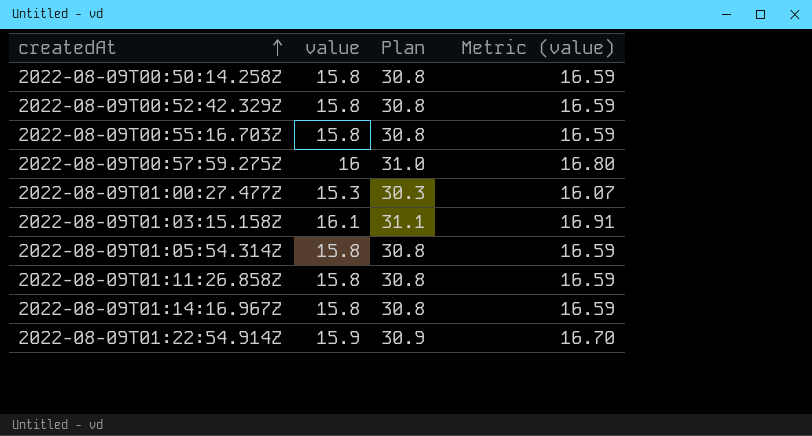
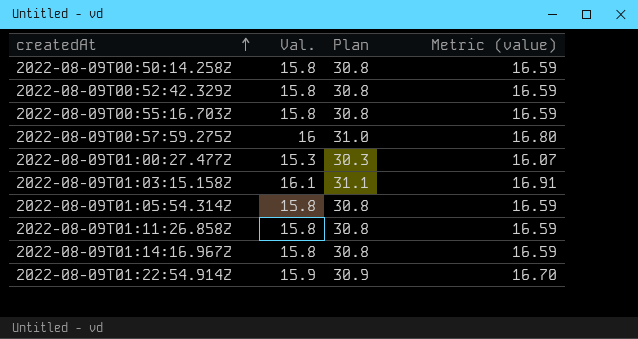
column name: value -> Val.

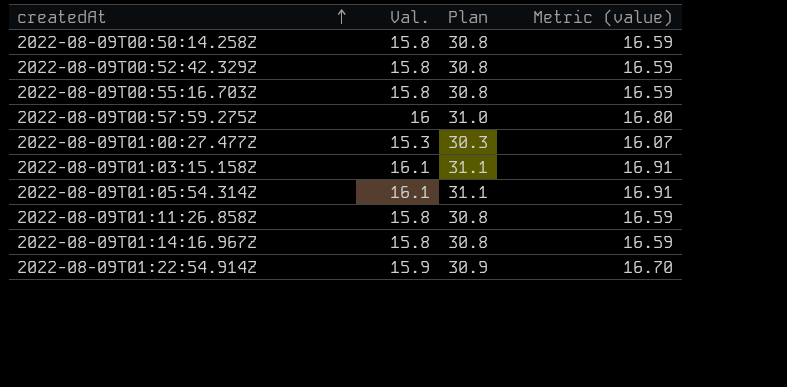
2022-08-09T01:05:54.314Z | Val.: 15.8 -> 16.1
2022-08-09T01:05:54.314Z | Plan: 30.8 -> 31.1
2022-08-09T01:05:54.314Z | Metric (value): 16.59 -> 16.91

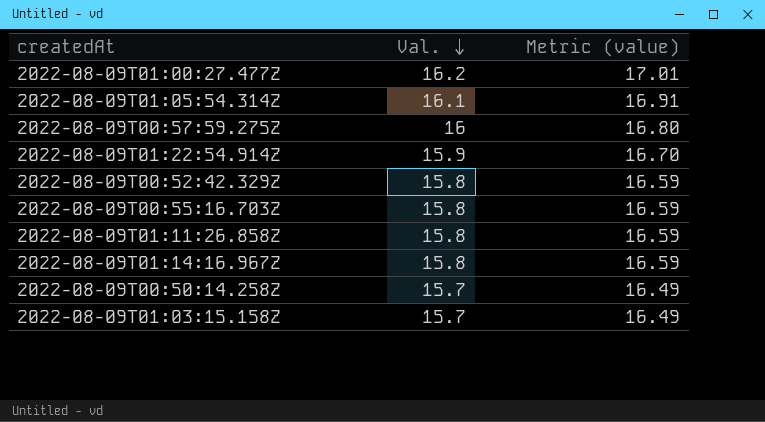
row order: createdAt ascending -> Val. descending
column Plan | formula: [Val.] + 15 -> none
2022-08-09T01:00:27.477Z | Val.: 15.3 -> 16.2
2022-08-09T01:00:27.477Z | Metric (value): 16.07 -> 17.01
2022-08-09T00:50:14.258Z | Val.: 15.8 -> 15.7
2022-08-09T00:50:14.258Z | Metric (value): 16.59 -> 16.49
2022-08-09T01:03:15.158Z | Val.: 16.1 -> 15.7
2022-08-09T01:03:15.158Z | Metric (value): 16.91 -> 16.49

